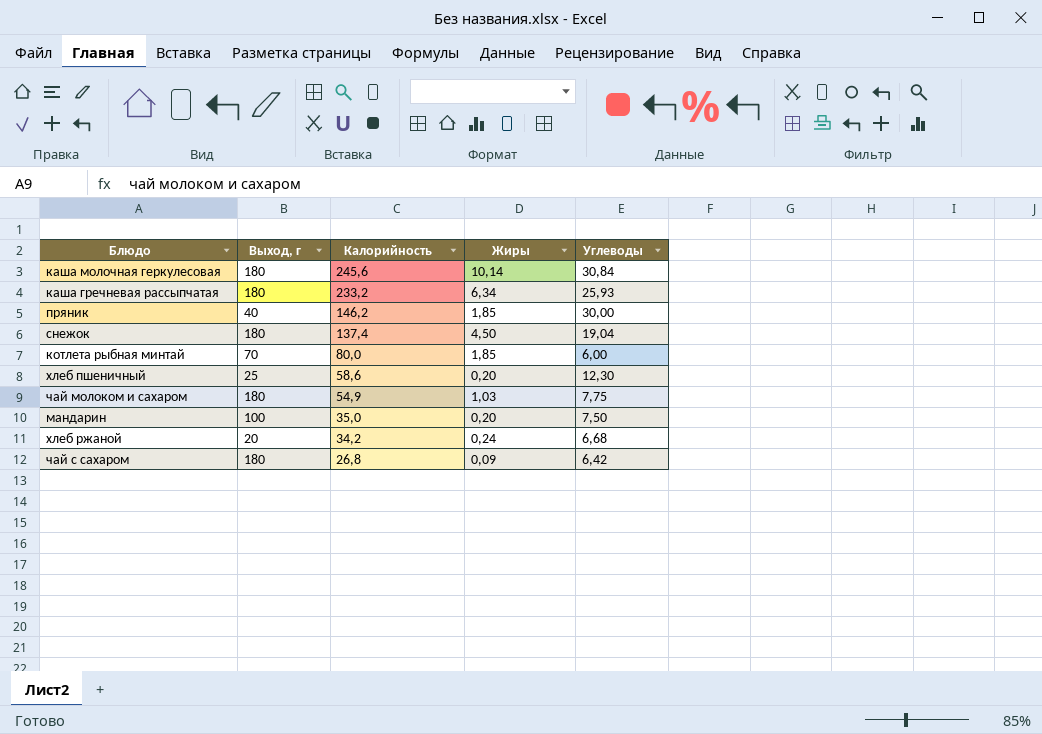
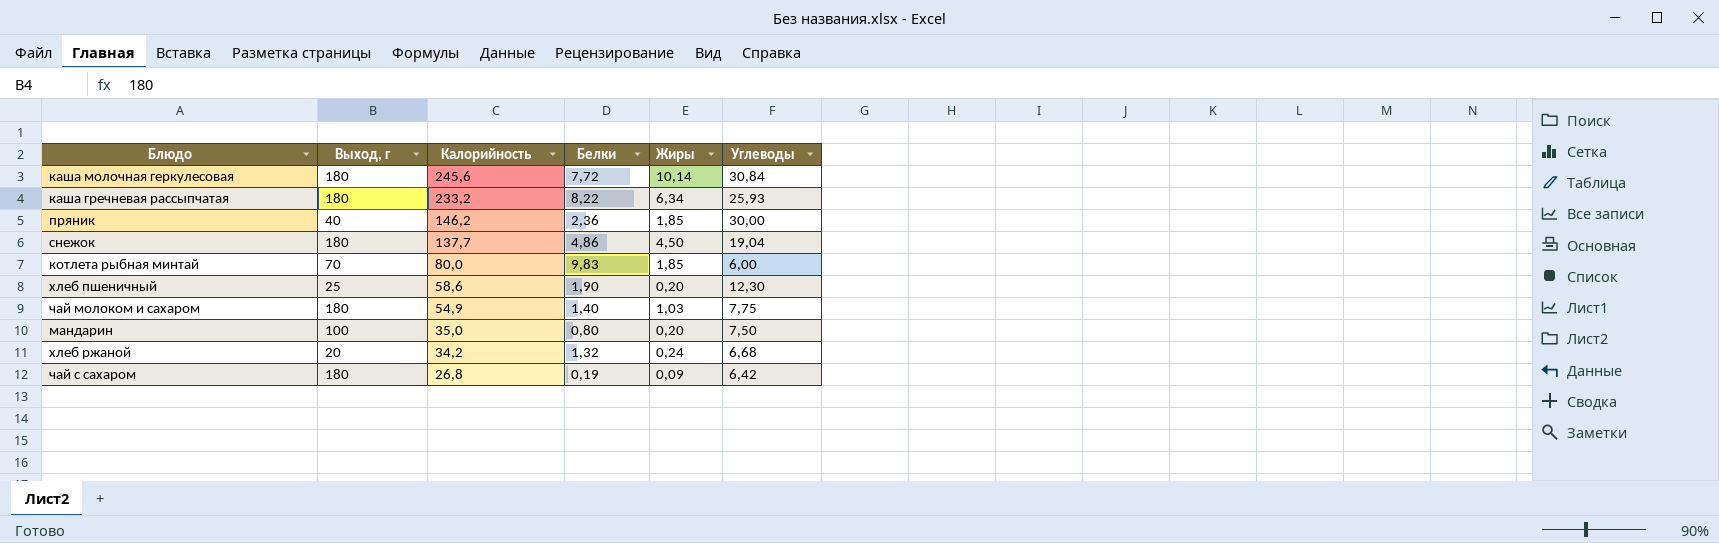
column Белки | position: none -> 4
снежок | Калорийность: 137,4 -> 137,7

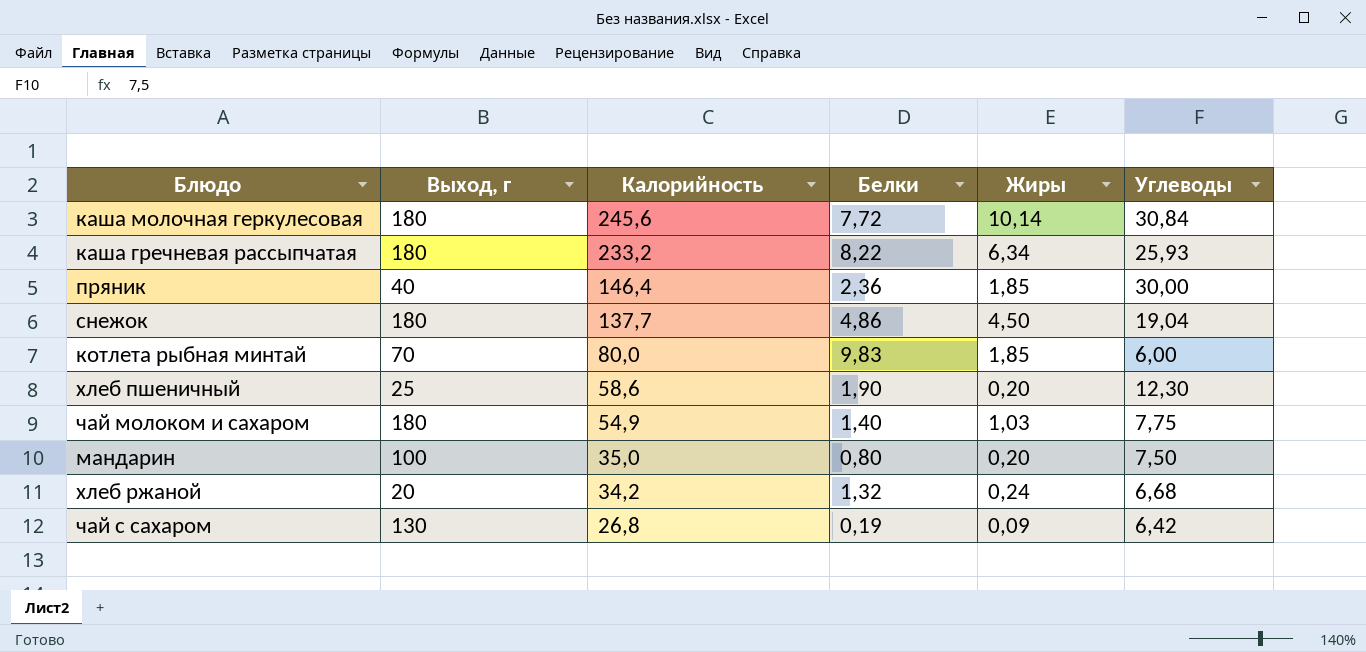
пряник | Калорийность: 146,2 -> 146,4
чай с сахаром | Выход, г: 180 -> 130

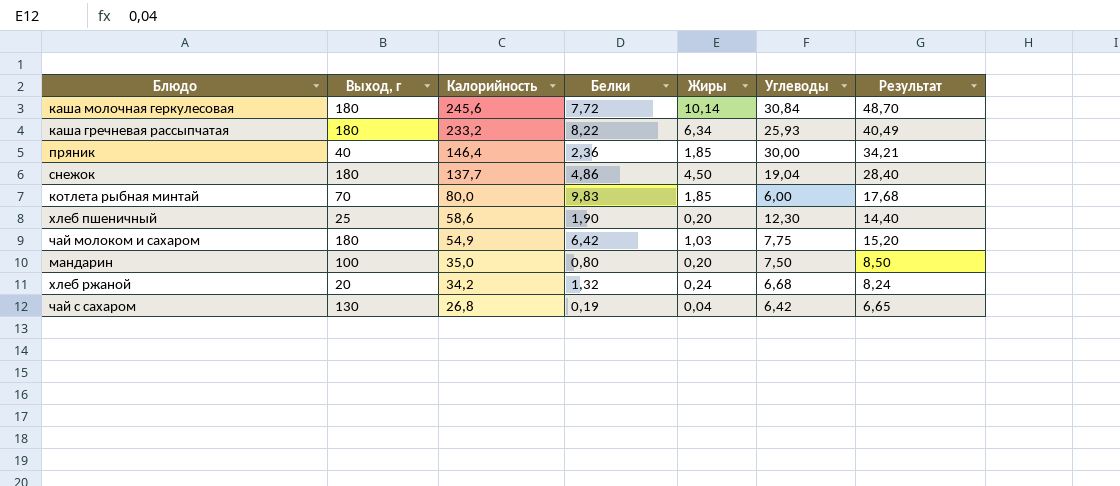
column Результат | formula: none -> [Белки] + [Жиры] + [Углеводы]
чай молоком и сахаром | Белки: 1,40 -> 6,42
чай с сахаром | Жиры: 0,09 -> 0,04

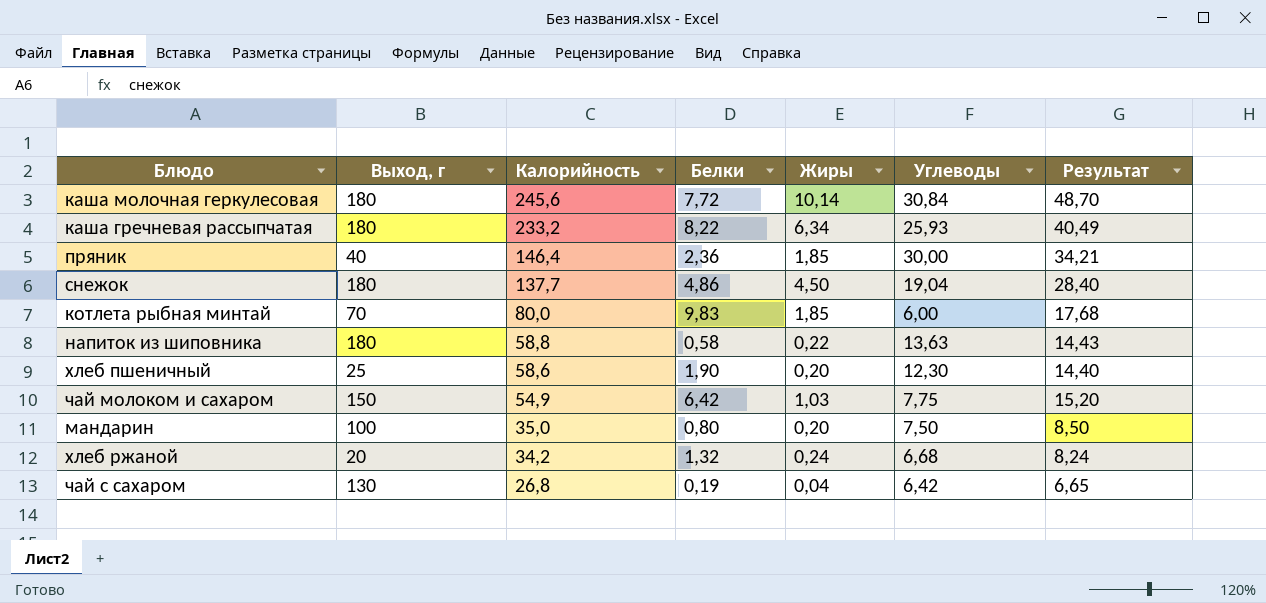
row напиток из шиповника: none -> 180 | 58,8 | 0,58 | 0,22 | 13,63 | 14,43
чай молоком и сахаром | Выход, г: 180 -> 150

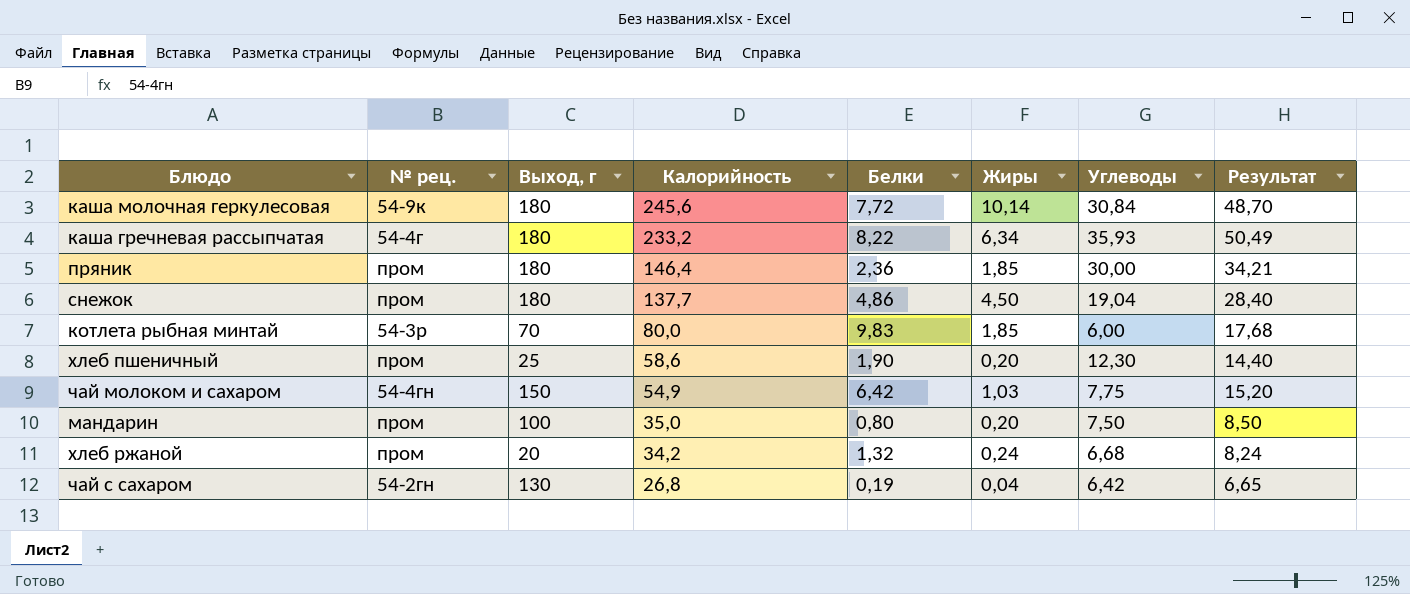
column № рец. | position: none -> 2
row напиток из шиповника: 180 | 58,8 | 0,58 | 0,22 | 13,63 | 14,43 -> none
каша гречневая рассыпчатая | Углеводы: 25,93 -> 35,93
каша гречневая рассыпчатая | Результат: 40,49 -> 50,49
пряник | Выход, г: 40 -> 180

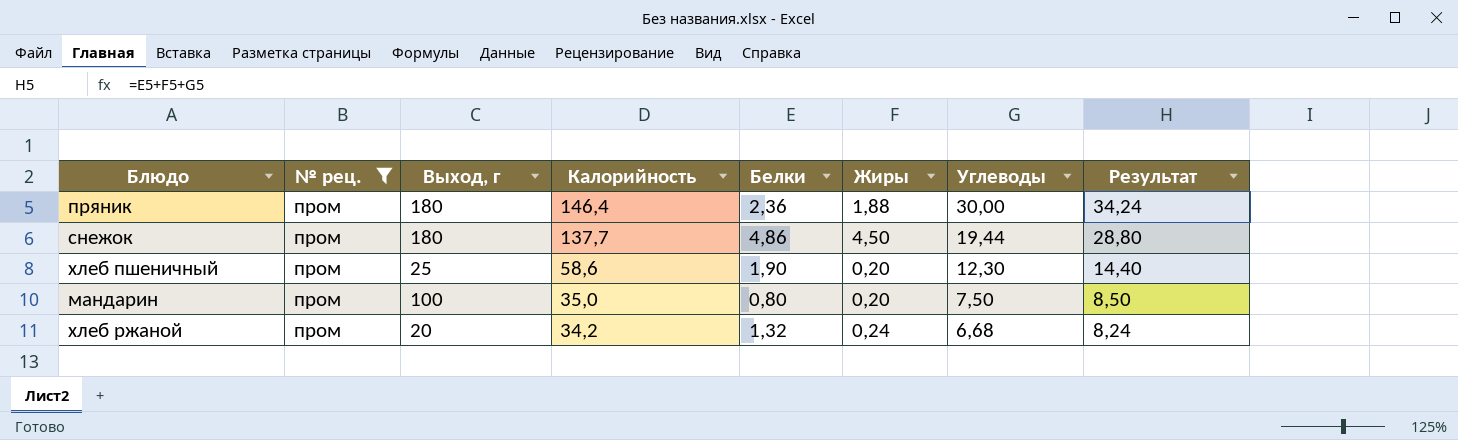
filter: none -> № рец. = пром
пряник | Жиры: 1,85 -> 1,88
пряник | Результат: 34,21 -> 34,24
снежок | Углеводы: 19,04 -> 19,44
снежок | Результат: 28,40 -> 28,80

